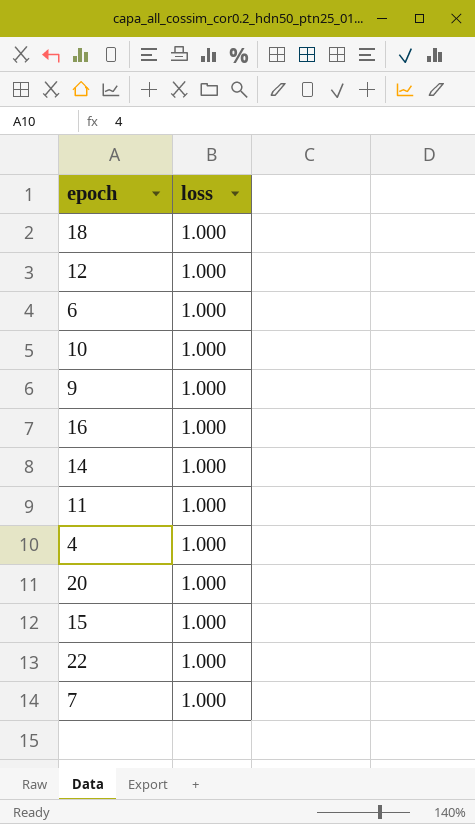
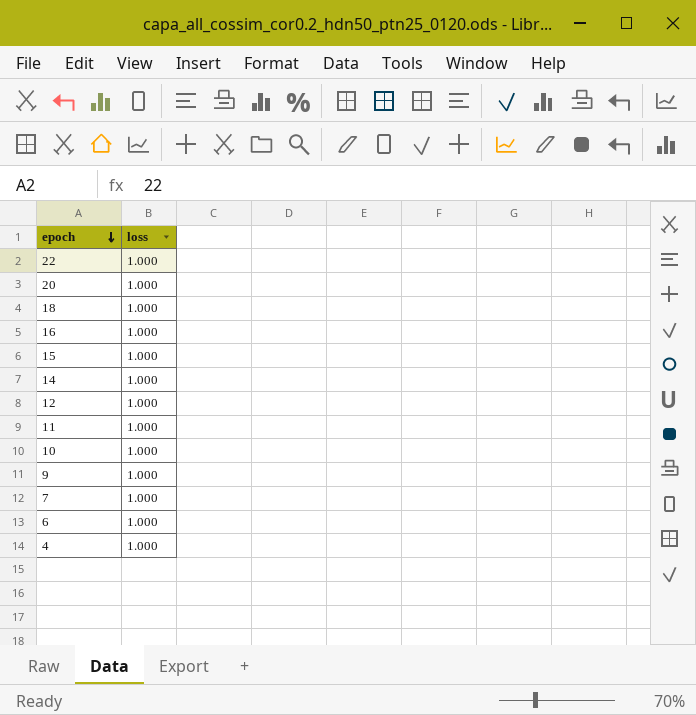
row order: none -> epoch descending

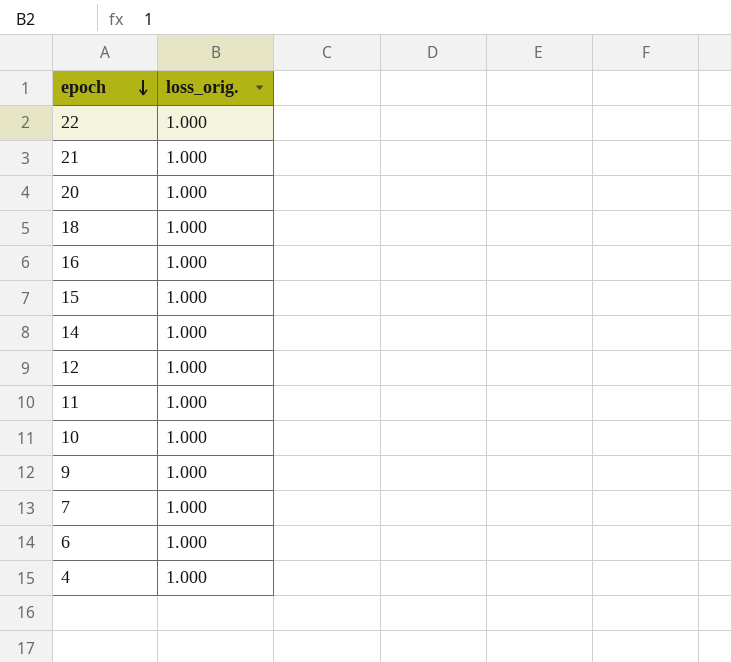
column name: loss -> loss_orig.
row 21: none -> 1.000

